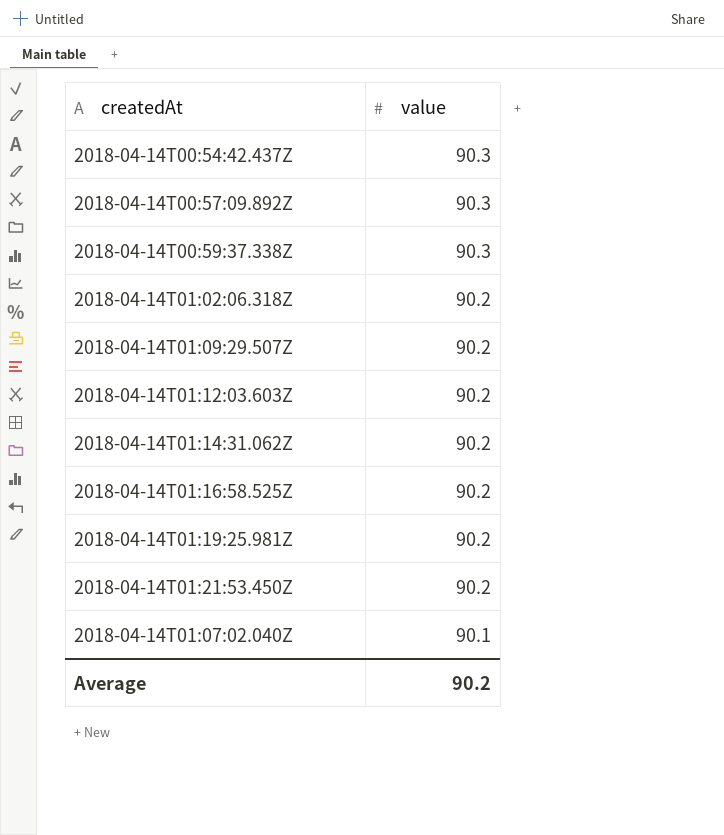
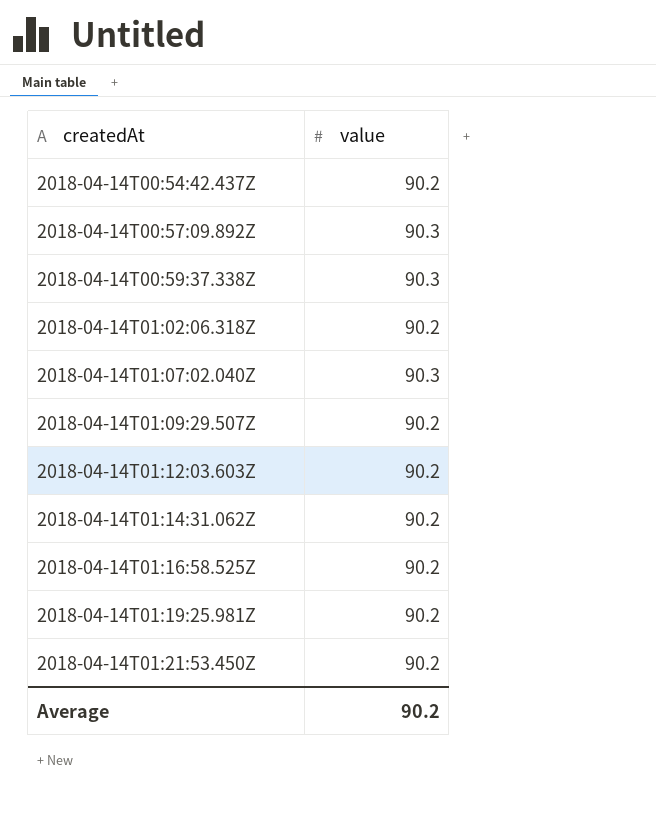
row order: value descending -> createdAt ascending
2018-04-14T00:54:42.437Z | value: 90.3 -> 90.2
2018-04-14T01:07:02.040Z | value: 90.1 -> 90.3

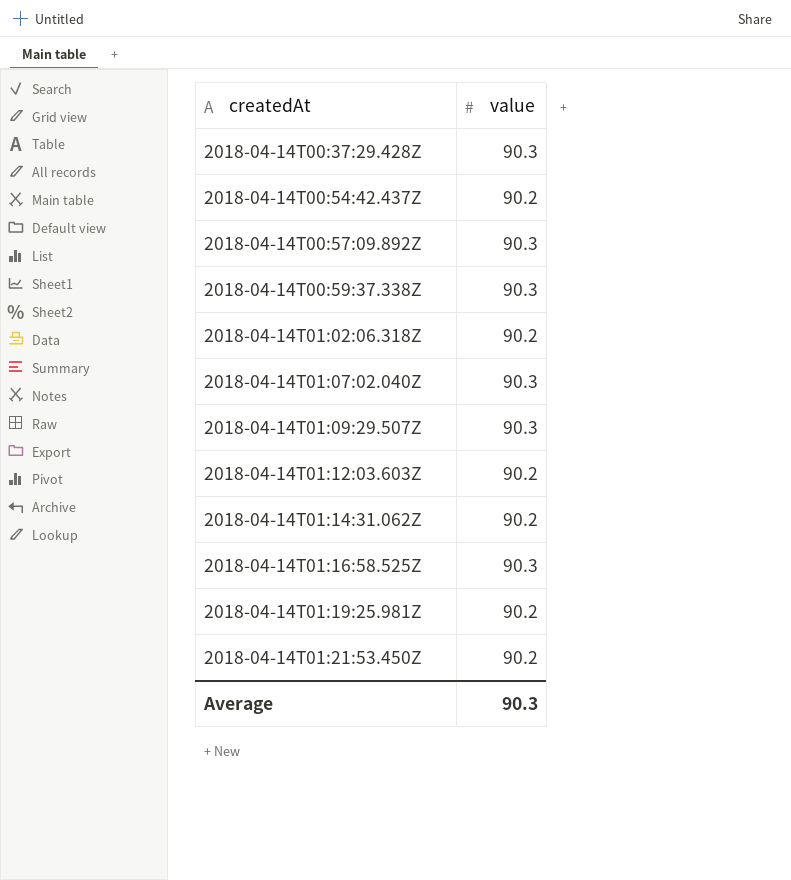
row 2018-04-14T00:37:29.428Z: none -> 90.3
2018-04-14T01:09:29.507Z | value: 90.2 -> 90.3
2018-04-14T01:16:58.525Z | value: 90.2 -> 90.3
Average | value: 90.2 -> 90.3

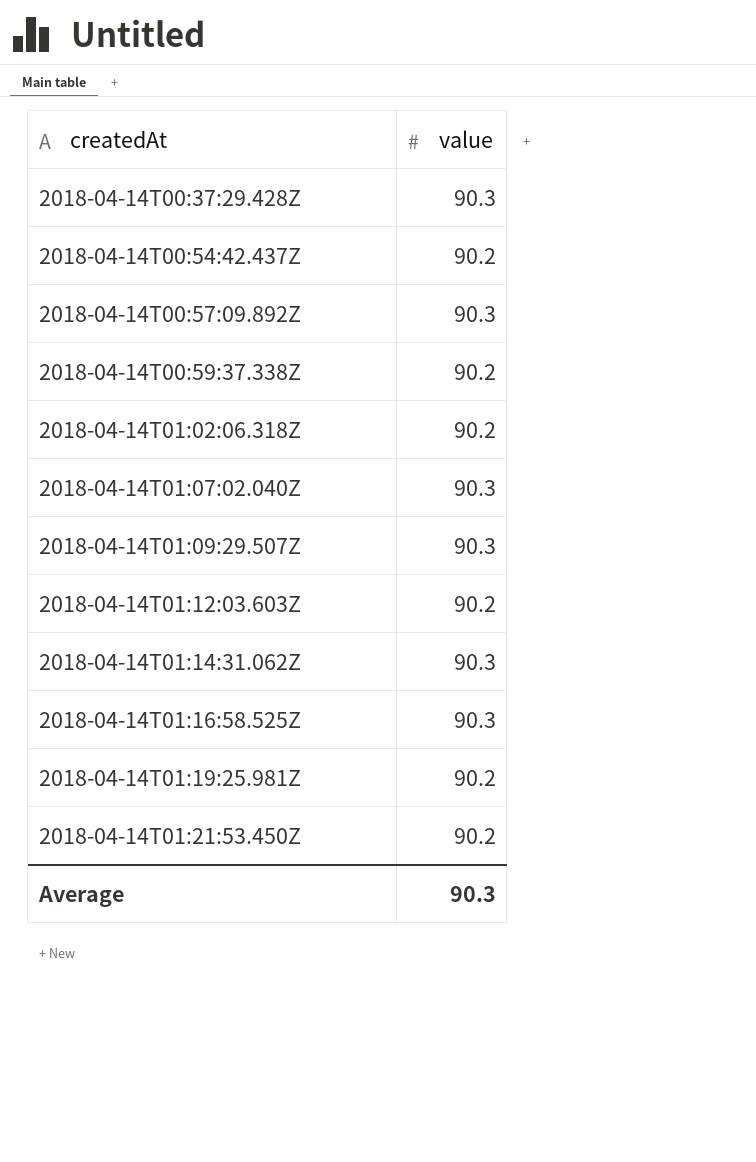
2018-04-14T00:59:37.338Z | value: 90.3 -> 90.2
2018-04-14T01:14:31.062Z | value: 90.2 -> 90.3

